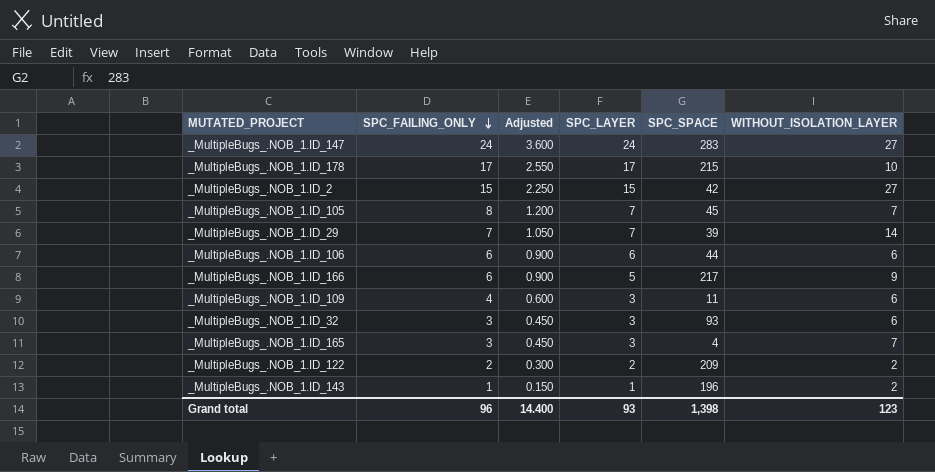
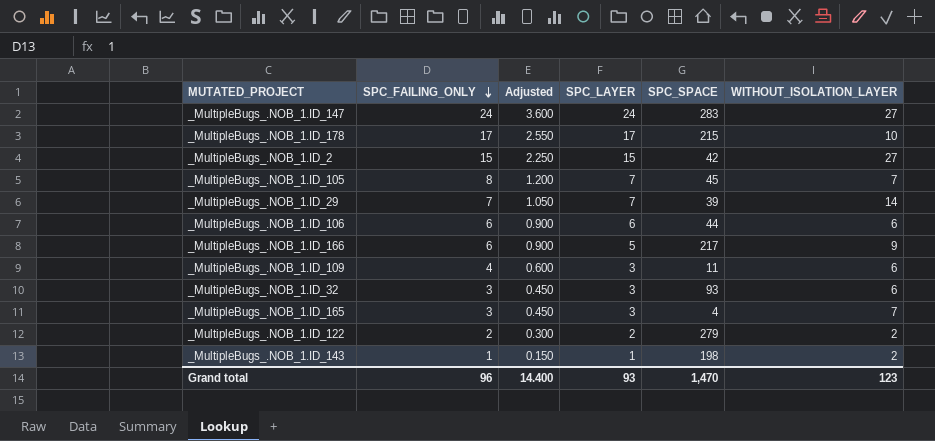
_MultipleBugs_.NOB_1.ID_122 | SPC_SPACE: 209 -> 279
_MultipleBugs_.NOB_1.ID_143 | SPC_SPACE: 196 -> 198
Grand total | SPC_SPACE: 1,398 -> 1,470

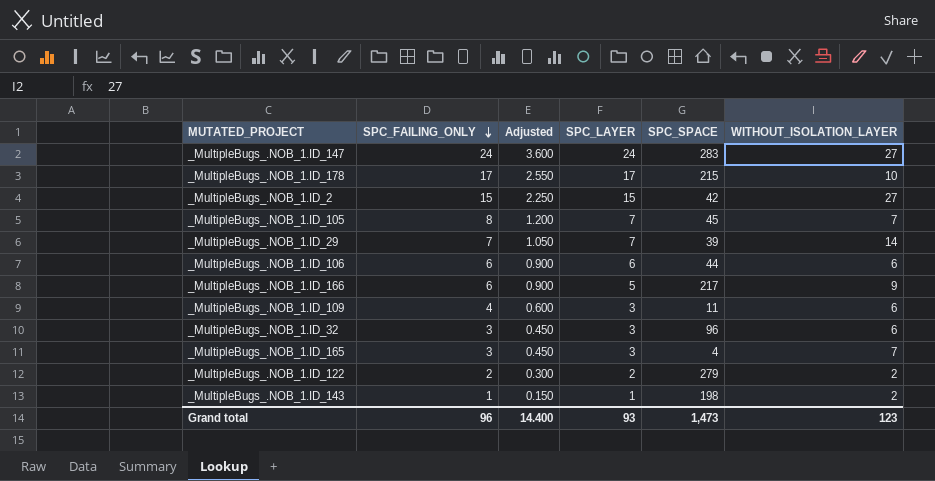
_MultipleBugs_.NOB_1.ID_32 | SPC_SPACE: 93 -> 96
Grand total | SPC_SPACE: 1,470 -> 1,473

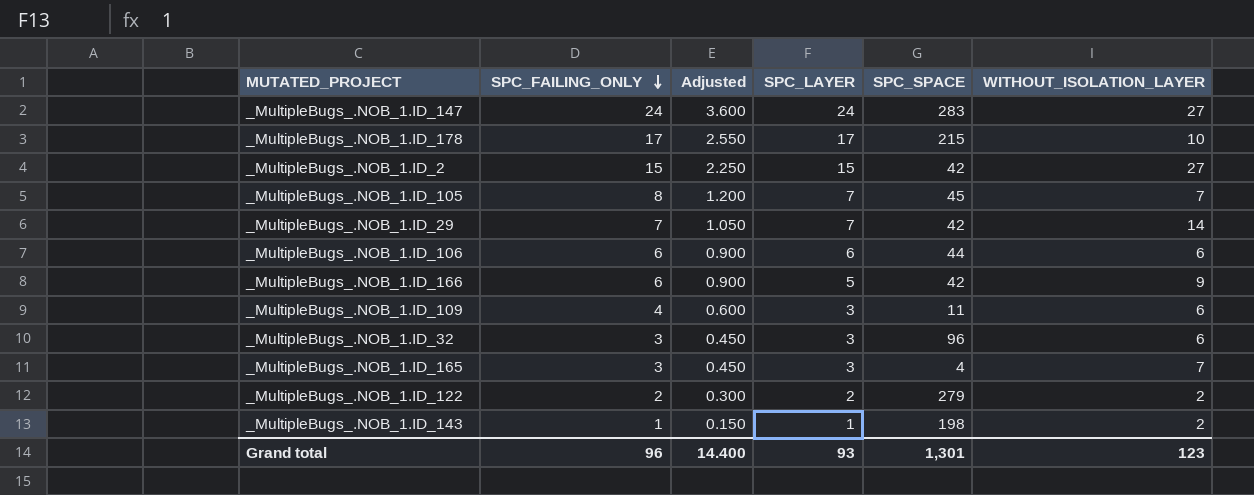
_MultipleBugs_.NOB_1.ID_29 | SPC_SPACE: 39 -> 42
_MultipleBugs_.NOB_1.ID_166 | SPC_SPACE: 217 -> 42
Grand total | SPC_SPACE: 1,473 -> 1,301

